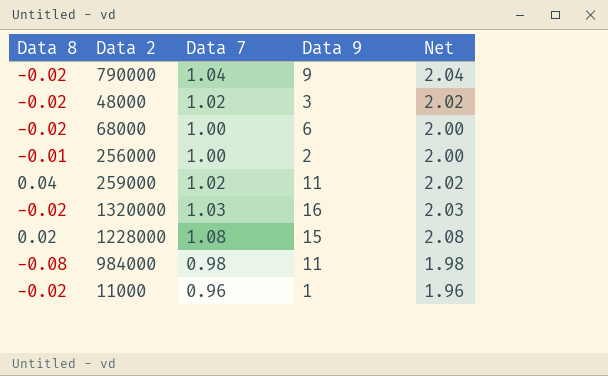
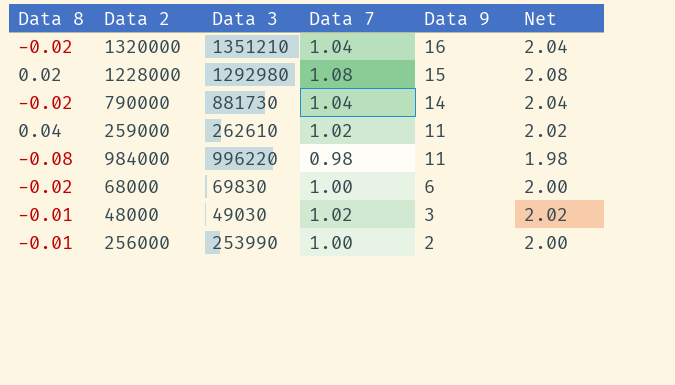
row order: none -> Data 9 descending
column Data 3 | position: none -> 3
row 11000: -0.02 | 0.96 | 1 | 1.96 -> none
1320000 | Data 7: 1.03 -> 1.04
1320000 | Net: 2.03 -> 2.04
790000 | Data 9: 9 -> 14
48000 | Data 8: -0.02 -> -0.01

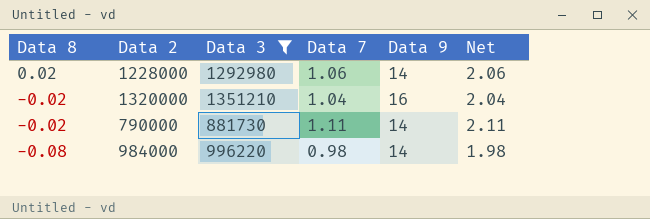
filter: none -> Data 3 >= 881730
row order: Data 9 descending -> Data 8 descending
1228000 | Data 7: 1.08 -> 1.06
1228000 | Data 9: 15 -> 14
1228000 | Net: 2.08 -> 2.06
790000 | Data 7: 1.04 -> 1.11
790000 | Net: 2.04 -> 2.11
984000 | Data 9: 11 -> 14

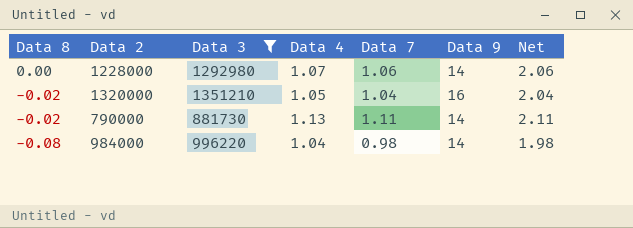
column Data 4 | position: none -> 4
1228000 | Data 8: 0.02 -> 0.00

